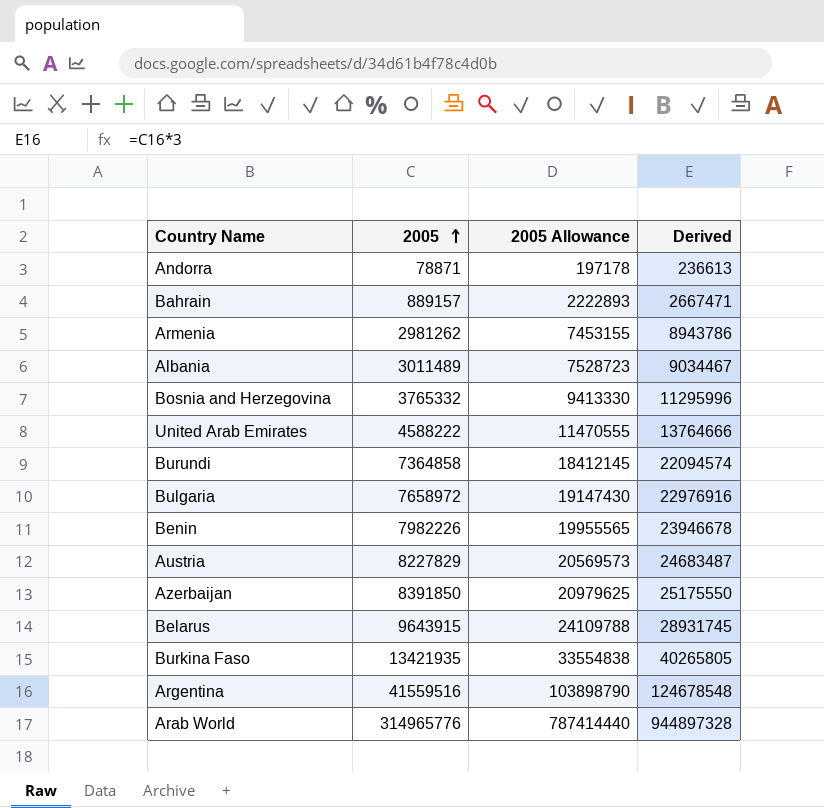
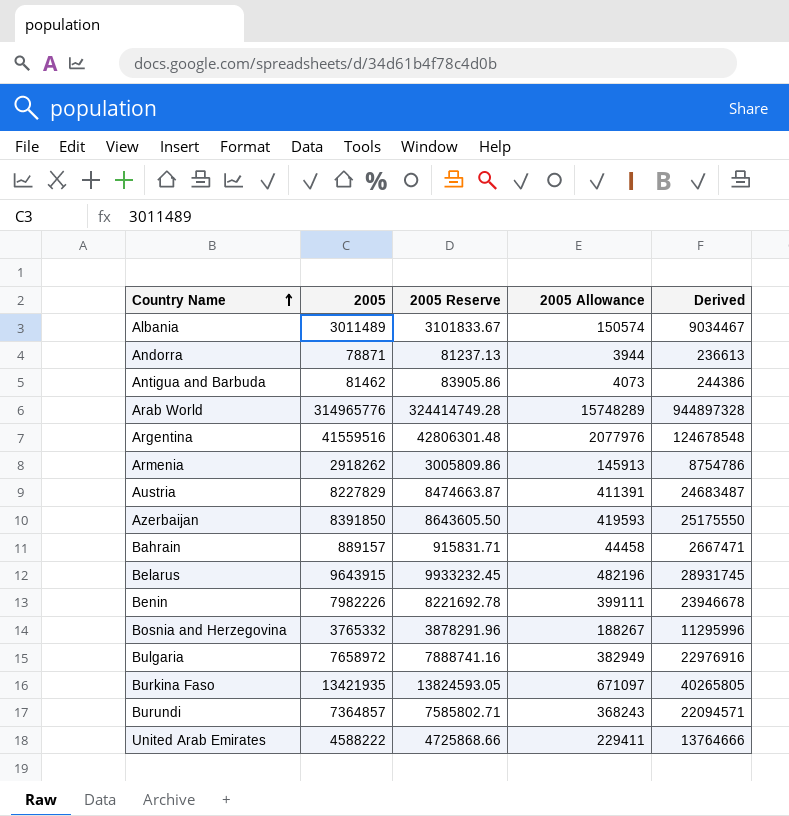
row order: 2005 ascending -> Country Name ascending
column 2005 Reserve | formula: none -> [2005] * 1.03
column 2005 Allowance | formula: [2005] * 2.5 -> [2005] * 0.05
row Antigua and Barbuda: none -> 81462 | 83905.86 | 4073 | 244386
Armenia | 2005: 2981262 -> 2918262
Armenia | Derived: 8943786 -> 8754786
Burundi | 2005: 7364858 -> 7364857
Burundi | Derived: 22094574 -> 22094571

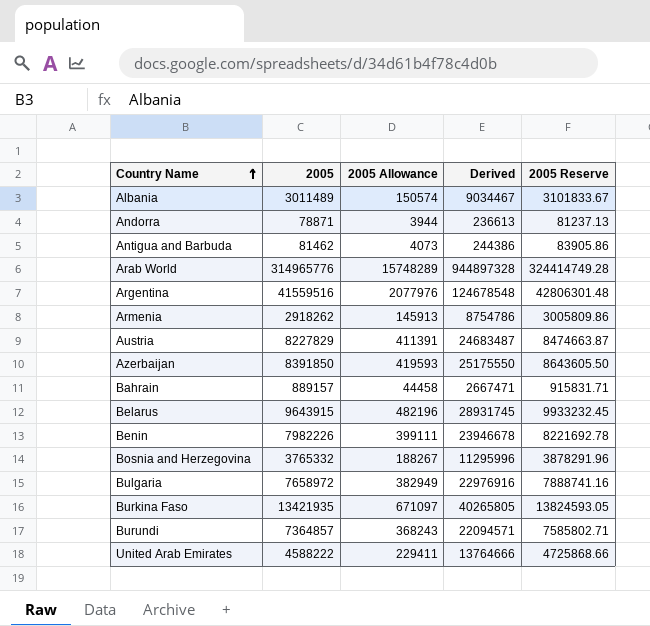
column 2005 Reserve | position: 3 -> 5

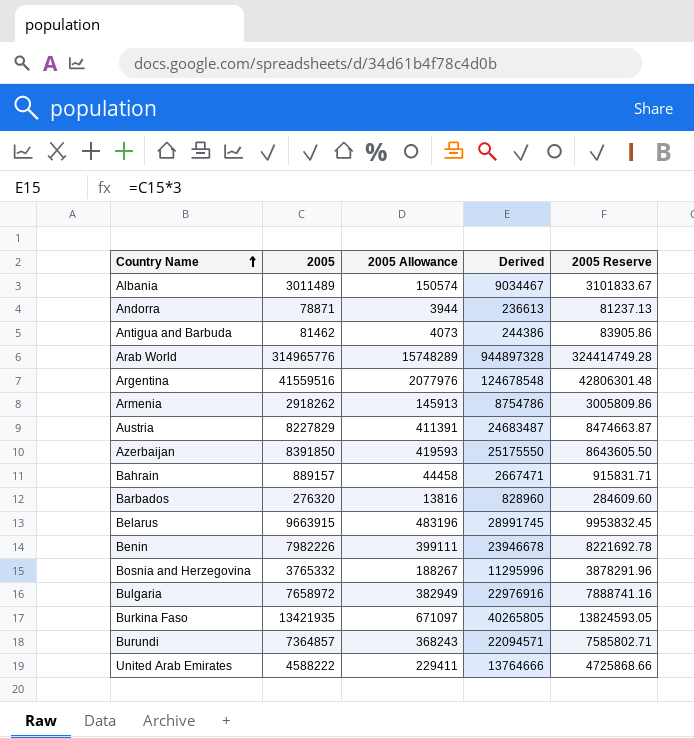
row Barbados: none -> 276320 | 13816 | 828960 | 284609.60
Belarus | 2005: 9643915 -> 9663915
Belarus | 2005 Allowance: 482196 -> 483196
Belarus | Derived: 28931745 -> 28991745
Belarus | 2005 Reserve: 9933232.45 -> 9953832.45

